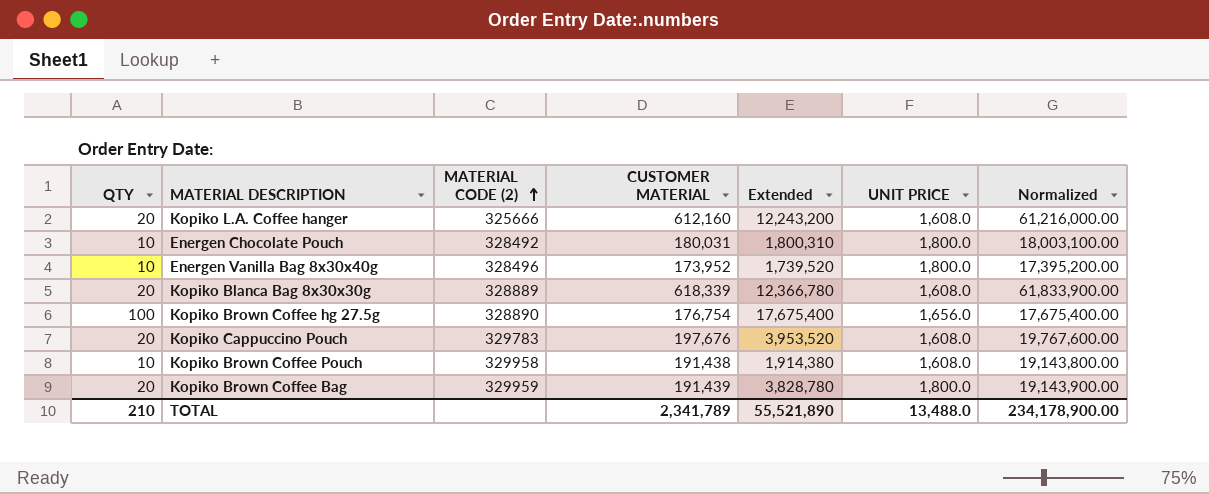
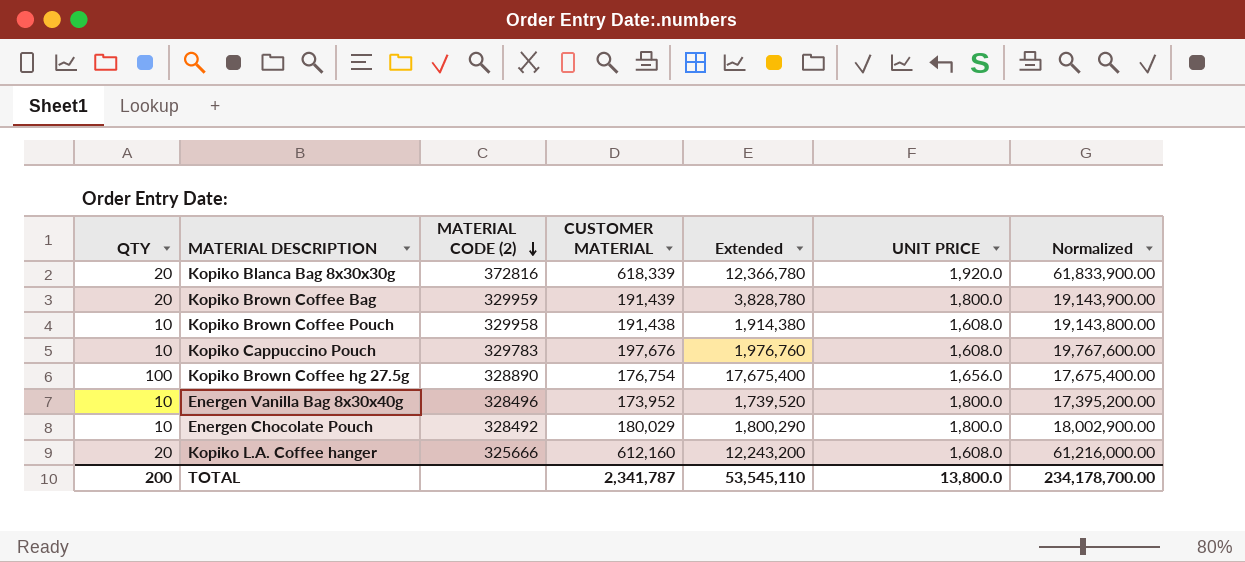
row order: MATERIAL CODE (2) ascending -> MATERIAL CODE (2) descending
Kopiko Blanca Bag 8x30x30g | MATERIAL CODE (2): 328889 -> 372816
Kopiko Blanca Bag 8x30x30g | UNIT PRICE: 1,608.0 -> 1,920.0
Kopiko Cappuccino Pouch | QTY: 20 -> 10
Kopiko Cappuccino Pouch | Extended: 3,953,520 -> 1,976,760
Energen Chocolate Pouch | CUSTOMER MATERIAL: 180,031 -> 180,029
Energen Chocolate Pouch | Extended: 1,800,310 -> 1,800,290
Energen Chocolate Pouch | Normalized: 18,003,100.00 -> 18,002,900.00
TOTAL | QTY: 210 -> 200
TOTAL | CUSTOMER MATERIAL: 2,341,789 -> 2,341,787
TOTAL | Extended: 55,521,890 -> 53,545,110
TOTAL | UNIT PRICE: 13,488.0 -> 13,800.0
TOTAL | Normalized: 234,178,900.00 -> 234,178,700.00

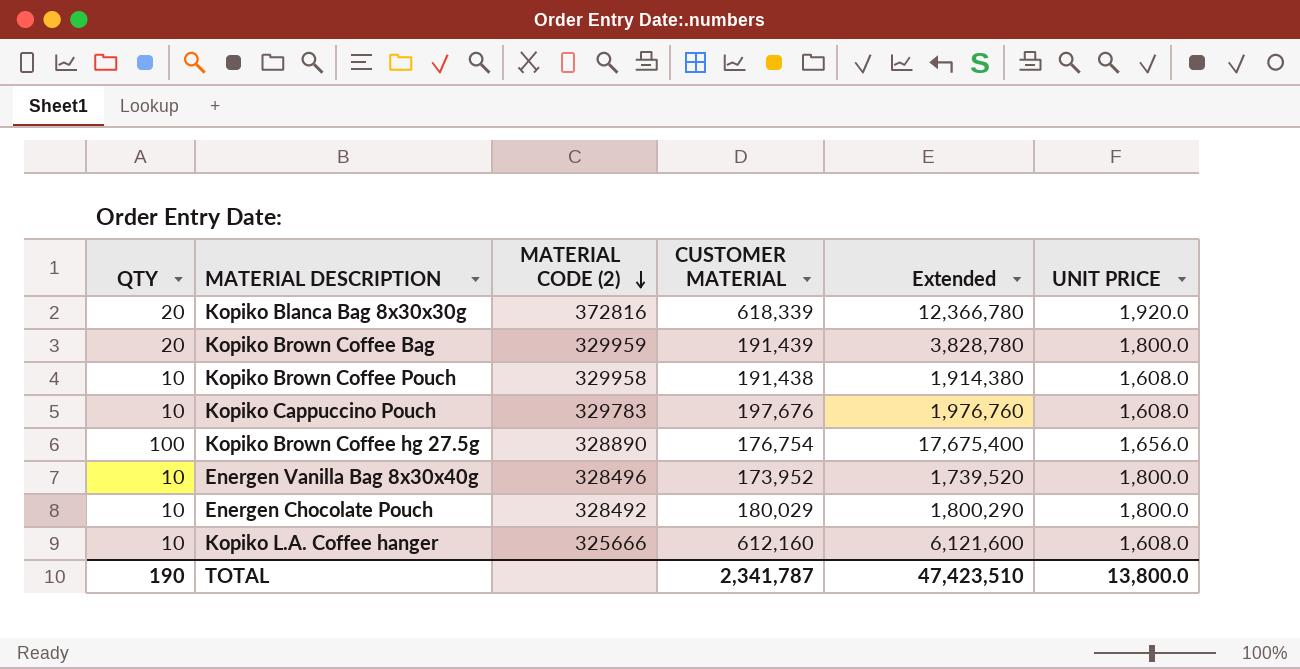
column Normalized | formula: [CUSTOMER MATERIAL] * 100 -> none
Kopiko L.A. Coffee hanger | QTY: 20 -> 10
Kopiko L.A. Coffee hanger | Extended: 12,243,200 -> 6,121,600
TOTAL | QTY: 200 -> 190
TOTAL | Extended: 53,545,110 -> 47,423,510

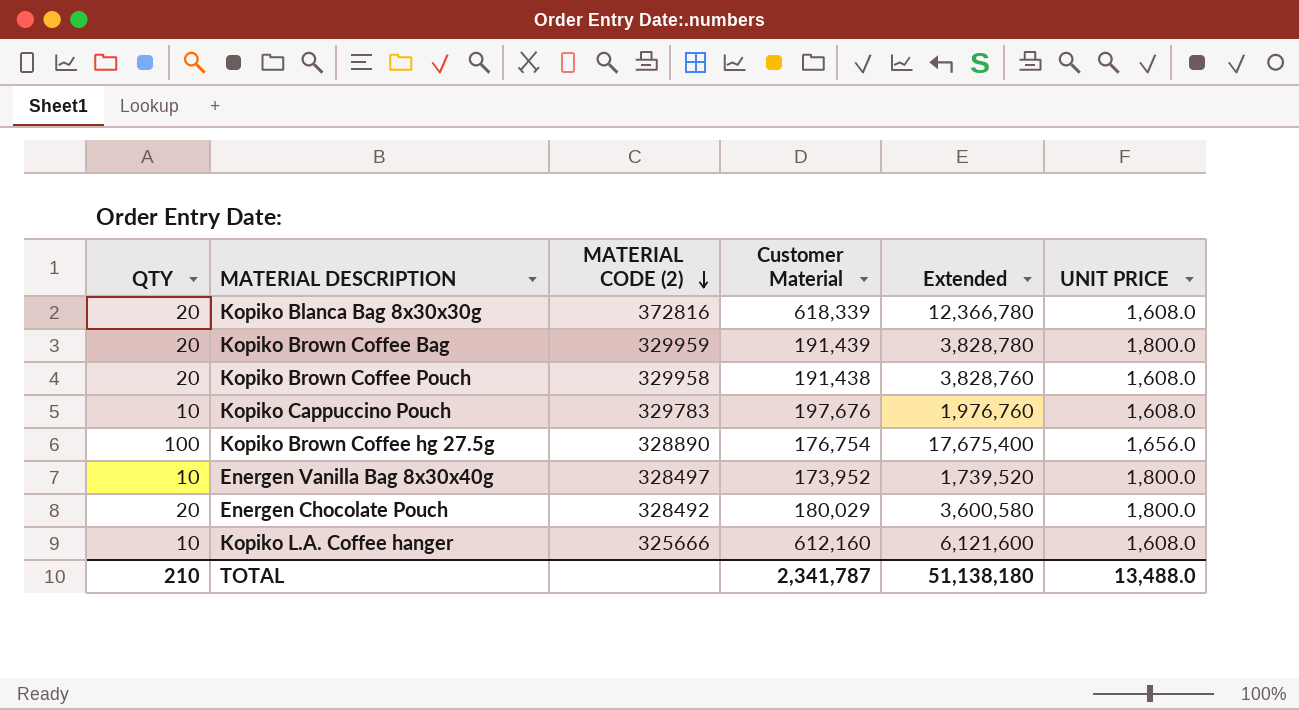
column name: CUSTOMER MATERIAL -> Customer Material
Kopiko Blanca Bag 8x30x30g | UNIT PRICE: 1,920.0 -> 1,608.0
Kopiko Brown Coffee Pouch | QTY: 10 -> 20
Kopiko Brown Coffee Pouch | Extended: 1,914,380 -> 3,828,760
Energen Vanilla Bag 8x30x40g | MATERIAL CODE (2): 328496 -> 328497
Energen Chocolate Pouch | QTY: 10 -> 20
Energen Chocolate Pouch | Extended: 1,800,290 -> 3,600,580
TOTAL | QTY: 190 -> 210
TOTAL | Extended: 47,423,510 -> 51,138,180
TOTAL | UNIT PRICE: 13,800.0 -> 13,488.0

